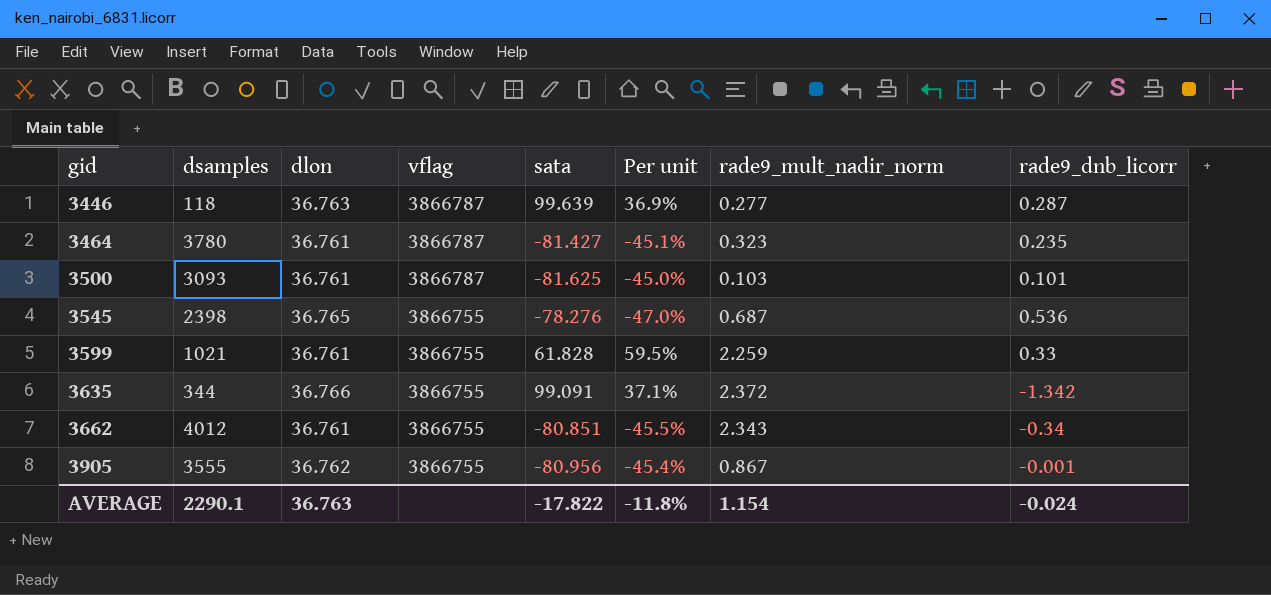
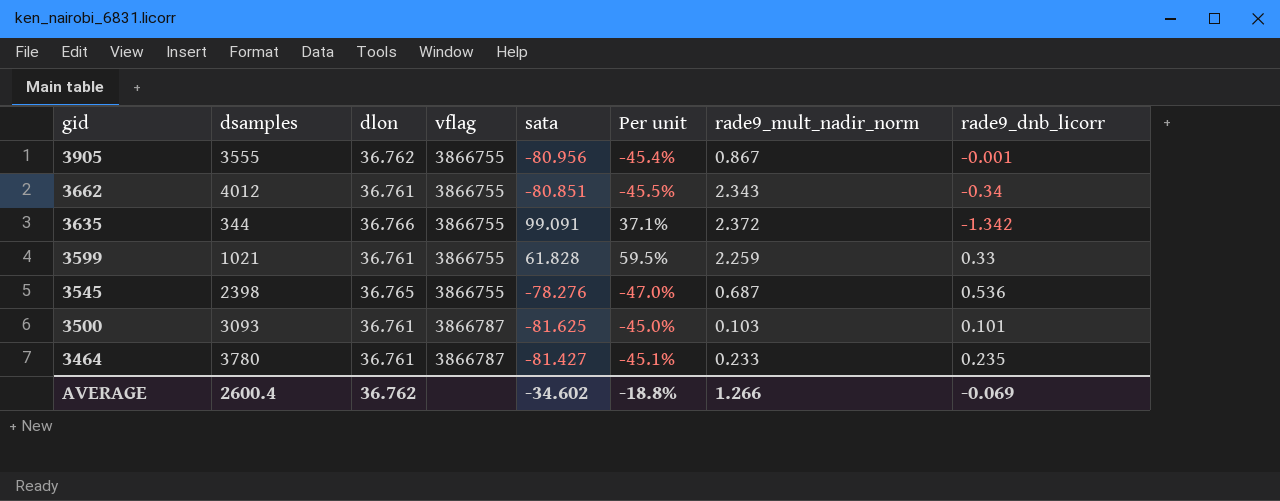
row order: gid ascending -> gid descending
row 3446: 118 | 36.763 | 3866787 | 99.639 | 36.9% | 0.277 | 0.287 -> none
3464 | rade9_mult_nadir_norm: 0.323 -> 0.233
AVERAGE | dsamples: 2290.1 -> 2600.4
AVERAGE | dlon: 36.763 -> 36.762
AVERAGE | sata: -17.822 -> -34.602
AVERAGE | Per unit: -11.8% -> -18.8%
AVERAGE | rade9_mult_nadir_norm: 1.154 -> 1.266
AVERAGE | rade9_dnb_licorr: -0.024 -> -0.069

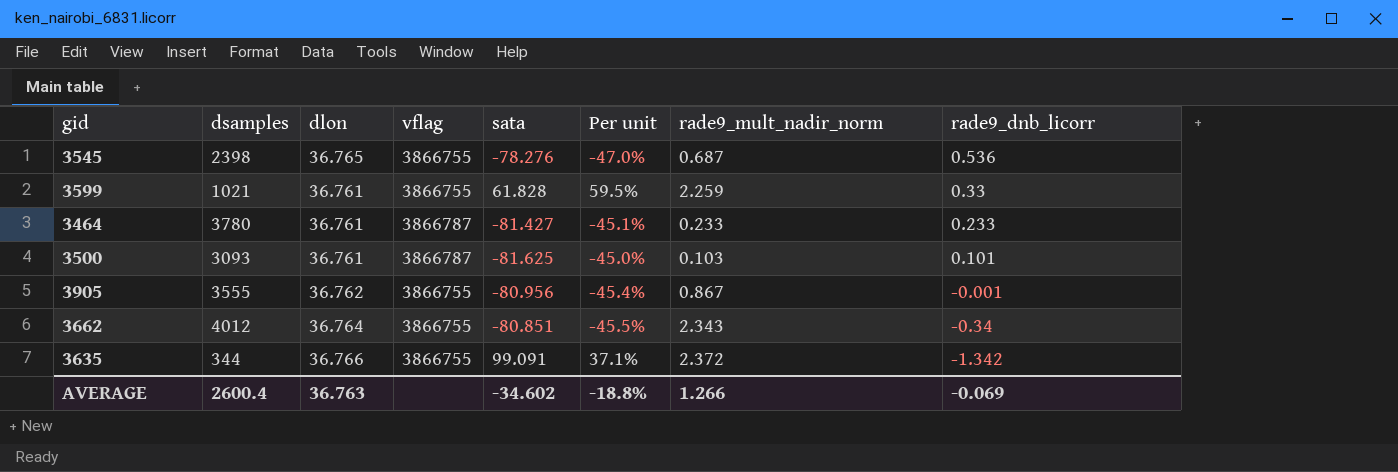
row order: gid descending -> rade9_dnb_licorr descending
3464 | rade9_dnb_licorr: 0.235 -> 0.233
3662 | dlon: 36.761 -> 36.764
AVERAGE | dlon: 36.762 -> 36.763

